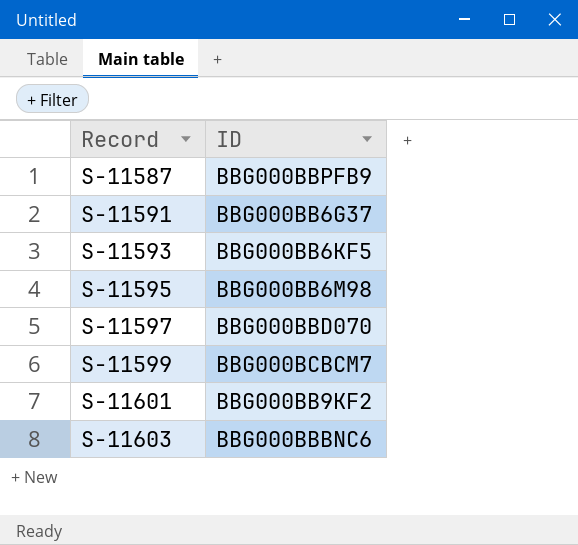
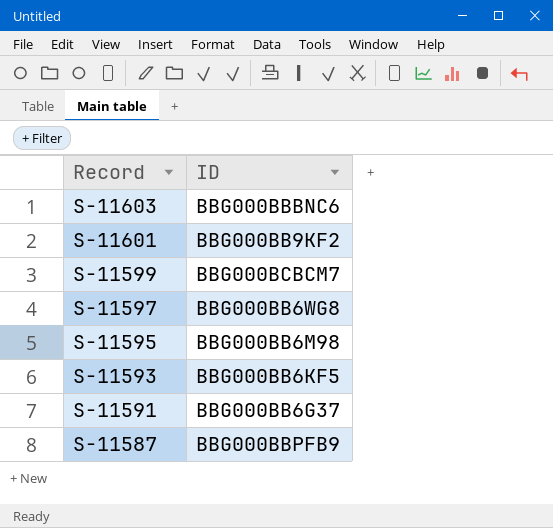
row order: Record ascending -> Record descending
S-11597 | ID: BBG000BBD070 -> BBG000BB6WG8

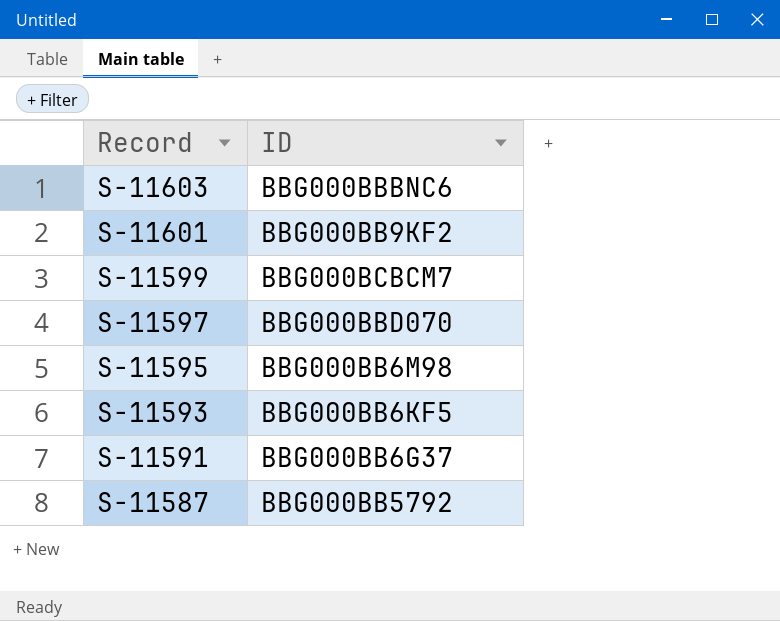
S-11597 | ID: BBG000BB6WG8 -> BBG000BBD070
S-11587 | ID: BBG000BBPFB9 -> BBG000BB5792

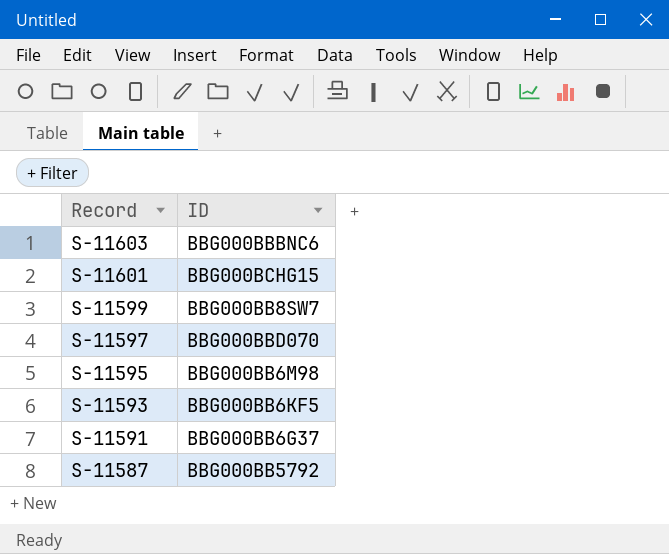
S-11601 | ID: BBG000BB9KF2 -> BBG000BCHG15
S-11599 | ID: BBG000BCBCM7 -> BBG000BB8SW7

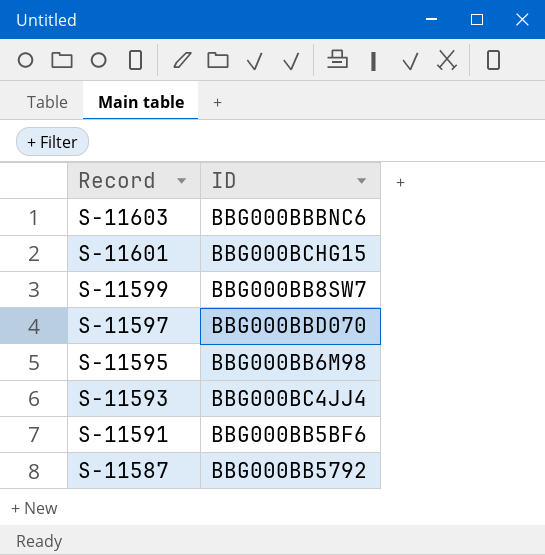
S-11593 | ID: BBG000BB6KF5 -> BBG000BC4JJ4
S-11591 | ID: BBG000BB6G37 -> BBG000BB5BF6

